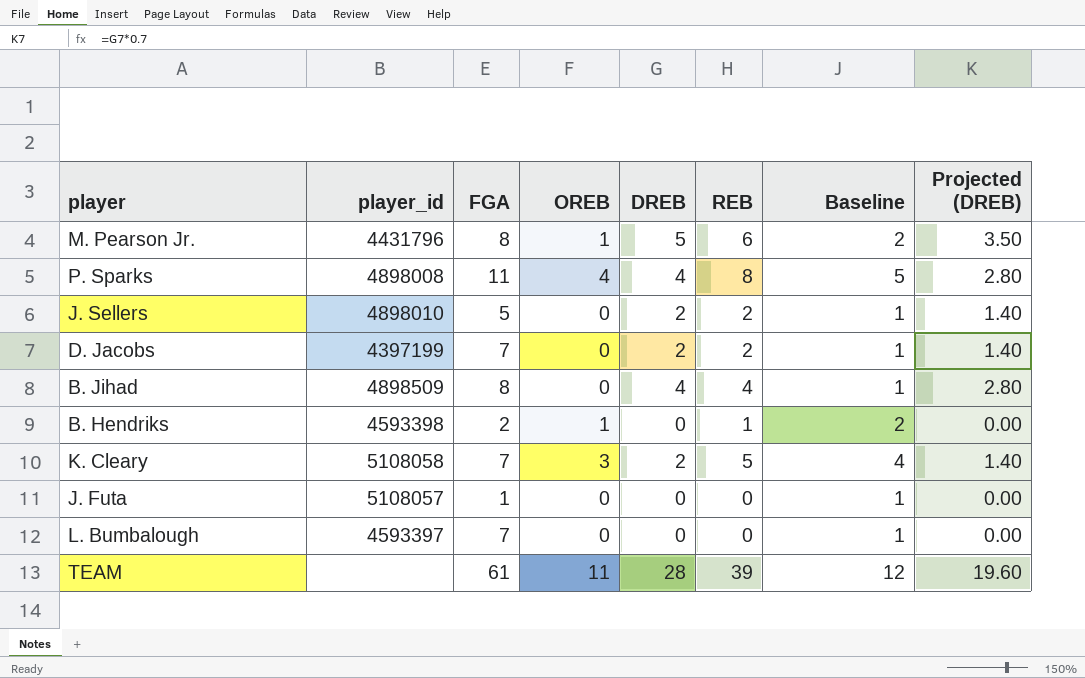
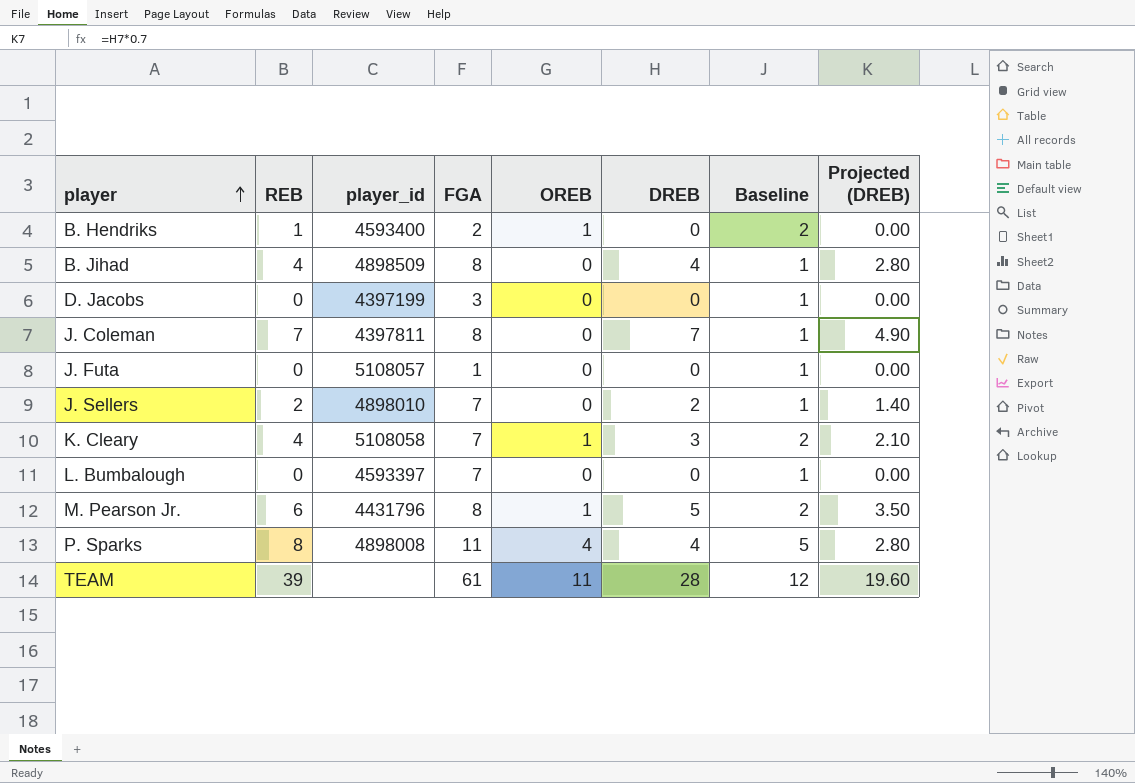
row order: none -> player ascending
column REB | position: 6 -> 2
B. Hendriks | player_id: 4593398 -> 4593400
D. Jacobs | REB: 2 -> 0
D. Jacobs | FGA: 7 -> 3
D. Jacobs | DREB: 2 -> 0
D. Jacobs | Projected (DREB): 1.40 -> 0.00
row J. Coleman: none -> 7 | 4397811 | 8 | 0 | 7 | 1 | 4.90
J. Sellers | FGA: 5 -> 7
K. Cleary | REB: 5 -> 4
K. Cleary | OREB: 3 -> 1
K. Cleary | DREB: 2 -> 3
K. Cleary | Baseline: 4 -> 2
K. Cleary | Projected (DREB): 1.40 -> 2.10

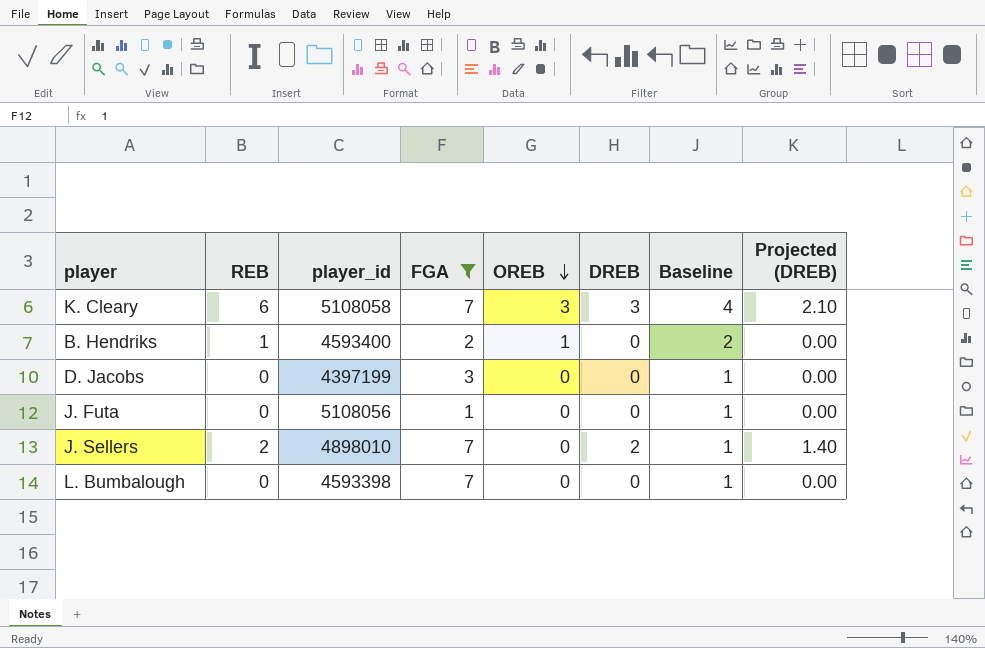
filter: none -> FGA <= 7
row order: player ascending -> OREB descending
K. Cleary | REB: 4 -> 6
K. Cleary | OREB: 1 -> 3
K. Cleary | Baseline: 2 -> 4
J. Futa | player_id: 5108057 -> 5108056
L. Bumbalough | player_id: 4593397 -> 4593398

